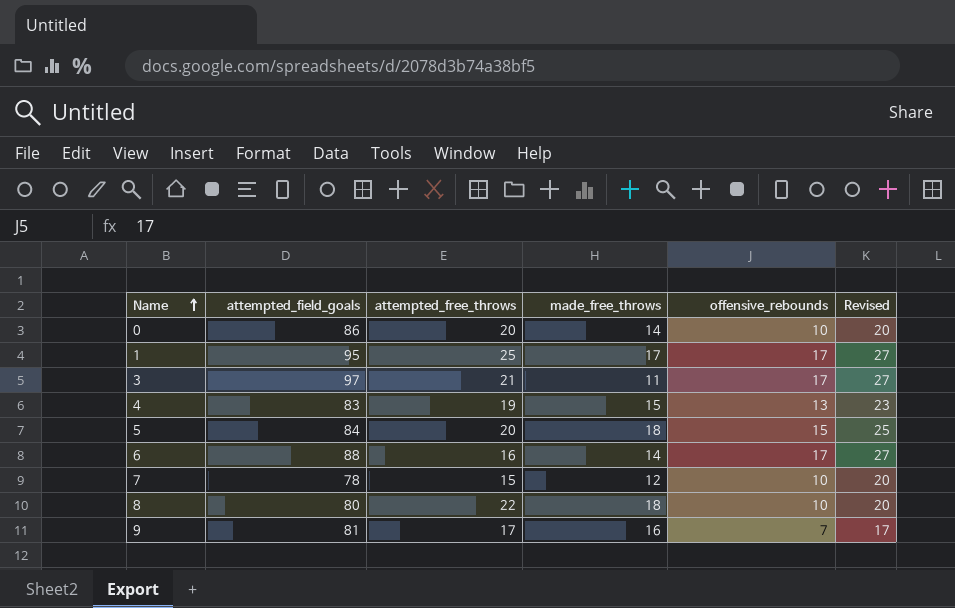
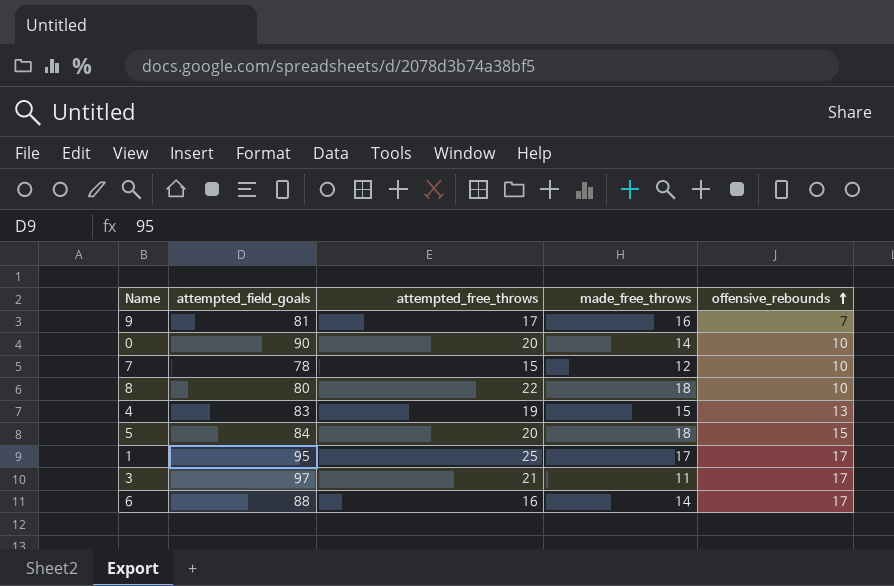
row order: Name ascending -> offensive_rebounds ascending
column Revised | formula: [offensive_rebounds] + 10 -> none
0 | attempted_field_goals: 86 -> 90

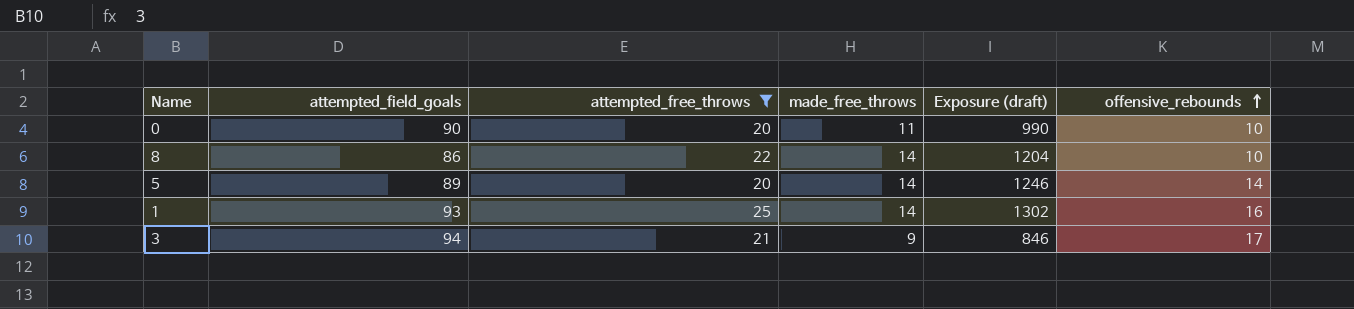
filter: none -> attempted_free_throws >= 20
column Exposure (draft) | formula: none -> [attempted_field_goals] * [made_free_throws]
0 | made_free_throws: 14 -> 11
8 | attempted_field_goals: 80 -> 86
8 | made_free_throws: 18 -> 14
5 | attempted_field_goals: 84 -> 89
5 | made_free_throws: 18 -> 14
5 | offensive_rebounds: 15 -> 14
1 | attempted_field_goals: 95 -> 93
1 | made_free_throws: 17 -> 14
1 | offensive_rebounds: 17 -> 16
3 | attempted_field_goals: 97 -> 94
3 | made_free_throws: 11 -> 9

